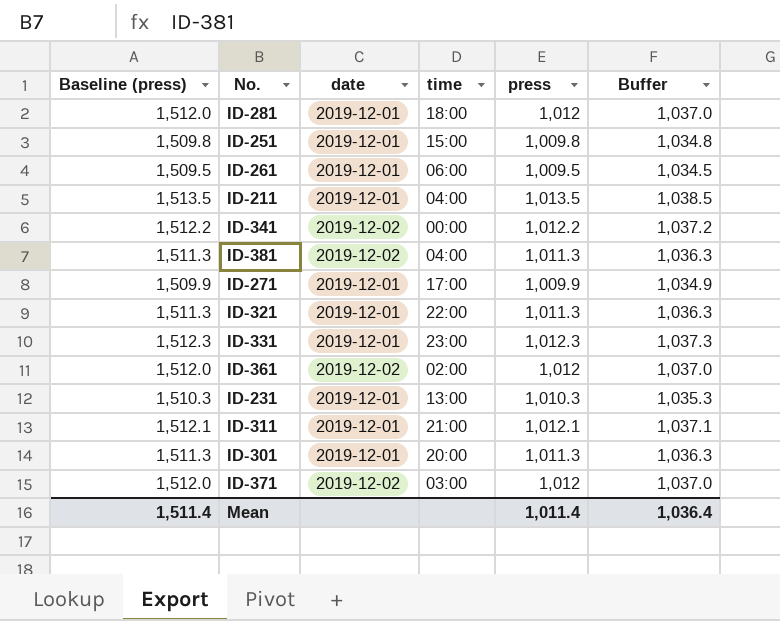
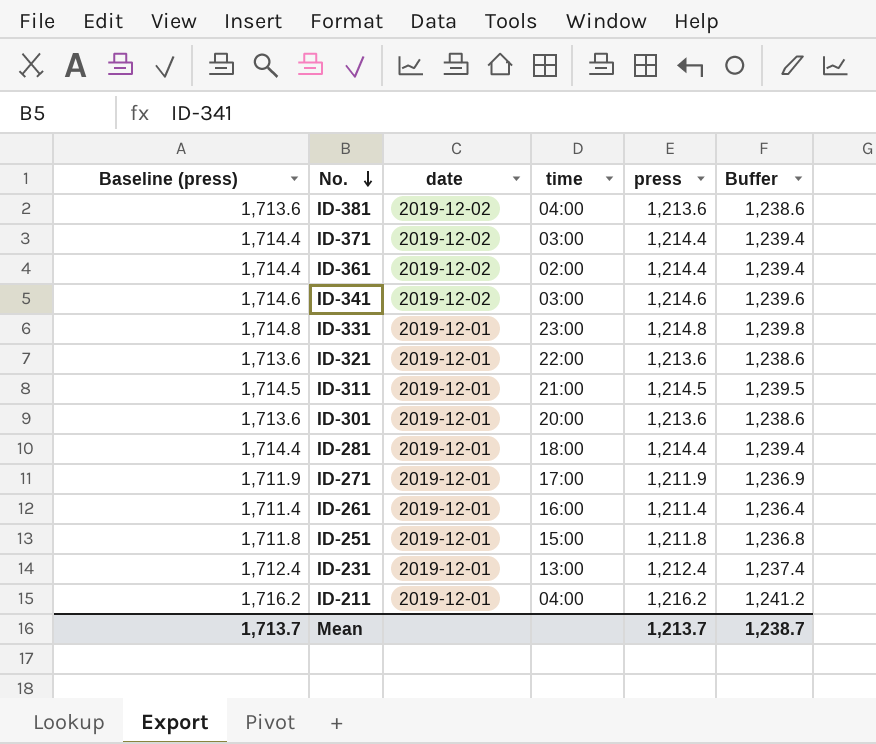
row order: none -> No. descending
ID-381 | Baseline (press): 1,511.3 -> 1,713.6
ID-381 | press: 1,011.3 -> 1,213.6
ID-381 | Buffer: 1,036.3 -> 1,238.6
ID-371 | Baseline (press): 1,512.0 -> 1,714.4
ID-371 | press: 1,012 -> 1,214.4
ID-371 | Buffer: 1,037.0 -> 1,239.4
ID-361 | Baseline (press): 1,512.0 -> 1,714.4
ID-361 | press: 1,012 -> 1,214.4
ID-361 | Buffer: 1,037.0 -> 1,239.4
ID-341 | Baseline (press): 1,512.2 -> 1,714.6
ID-341 | time: 00:00 -> 03:00
ID-341 | press: 1,012.2 -> 1,214.6
ID-341 | Buffer: 1,037.2 -> 1,239.6
ID-331 | Baseline (press): 1,512.3 -> 1,714.8
ID-331 | press: 1,012.3 -> 1,214.8
ID-331 | Buffer: 1,037.3 -> 1,239.8
ID-321 | Baseline (press): 1,511.3 -> 1,713.6
ID-321 | press: 1,011.3 -> 1,213.6
ID-321 | Buffer: 1,036.3 -> 1,238.6
ID-311 | Baseline (press): 1,512.1 -> 1,714.5
ID-311 | press: 1,012.1 -> 1,214.5
ID-311 | Buffer: 1,037.1 -> 1,239.5
ID-301 | Baseline (press): 1,511.3 -> 1,713.6
ID-301 | press: 1,011.3 -> 1,213.6
ID-301 | Buffer: 1,036.3 -> 1,238.6
ID-281 | Baseline (press): 1,512.0 -> 1,714.4
ID-281 | press: 1,012 -> 1,214.4
ID-281 | Buffer: 1,037.0 -> 1,239.4
ID-271 | Baseline (press): 1,509.9 -> 1,711.9
ID-271 | press: 1,009.9 -> 1,211.9
ID-271 | Buffer: 1,034.9 -> 1,236.9
ID-261 | Baseline (press): 1,509.5 -> 1,711.4
ID-261 | time: 06:00 -> 16:00
ID-261 | press: 1,009.5 -> 1,211.4
ID-261 | Buffer: 1,034.5 -> 1,236.4
ID-251 | Baseline (press): 1,509.8 -> 1,711.8
ID-251 | press: 1,009.8 -> 1,211.8
ID-251 | Buffer: 1,034.8 -> 1,236.8
ID-231 | Baseline (press): 1,510.3 -> 1,712.4
ID-231 | press: 1,010.3 -> 1,212.4
ID-231 | Buffer: 1,035.3 -> 1,237.4
ID-211 | Baseline (press): 1,513.5 -> 1,716.2
ID-211 | press: 1,013.5 -> 1,216.2
ID-211 | Buffer: 1,038.5 -> 1,241.2
Mean | Baseline (press): 1,511.4 -> 1,713.7
Mean | press: 1,011.4 -> 1,213.7
Mean | Buffer: 1,036.4 -> 1,238.7

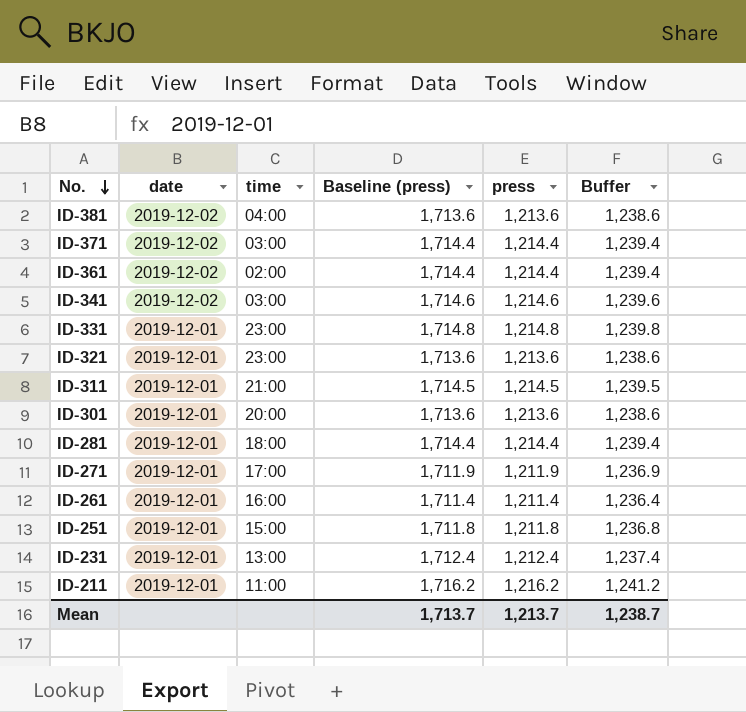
column Baseline (press) | position: 1 -> 4
ID-321 | time: 22:00 -> 23:00
ID-211 | time: 04:00 -> 11:00

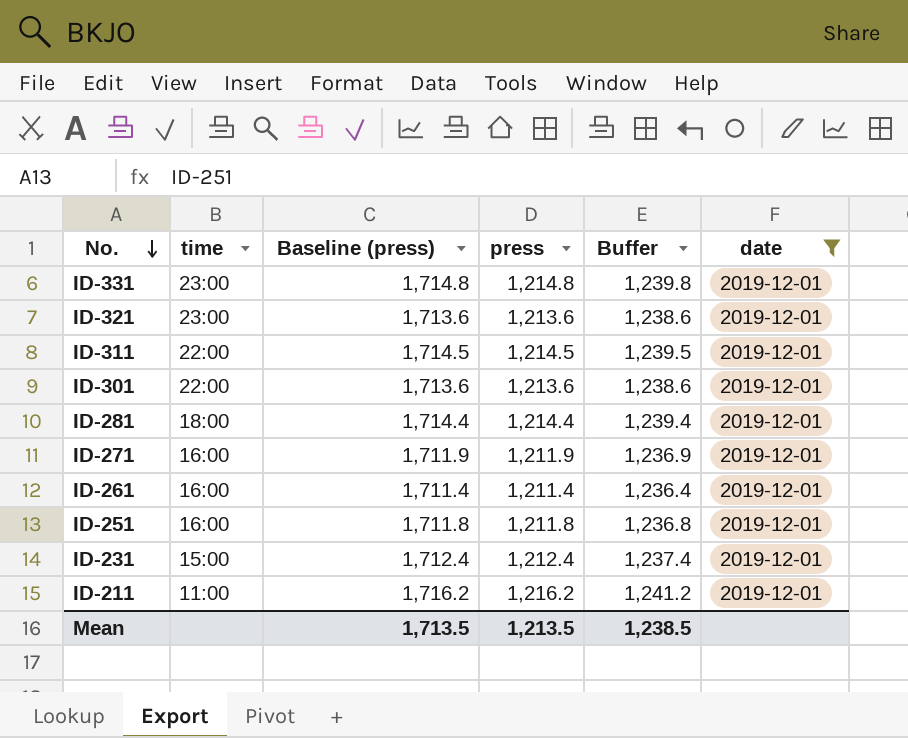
filter: none -> date = 2019-12-01
column date | position: 2 -> 6
ID-311 | time: 21:00 -> 22:00
ID-301 | time: 20:00 -> 22:00
ID-271 | time: 17:00 -> 16:00
ID-251 | time: 15:00 -> 16:00
ID-231 | time: 13:00 -> 15:00
Mean | Baseline (press): 1,713.7 -> 1,713.5
Mean | press: 1,213.7 -> 1,213.5
Mean | Buffer: 1,238.7 -> 1,238.5

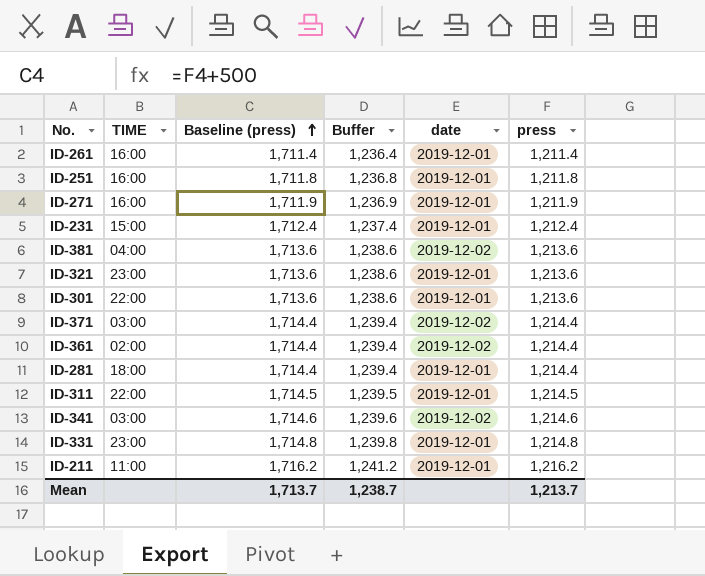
filter: date = 2019-12-01 -> none
row order: No. descending -> Baseline (press) ascending
column name: time -> TIME
column press | position: 4 -> 6
Mean | Baseline (press): 1,713.5 -> 1,713.7
Mean | Buffer: 1,238.5 -> 1,238.7
Mean | press: 1,213.5 -> 1,213.7

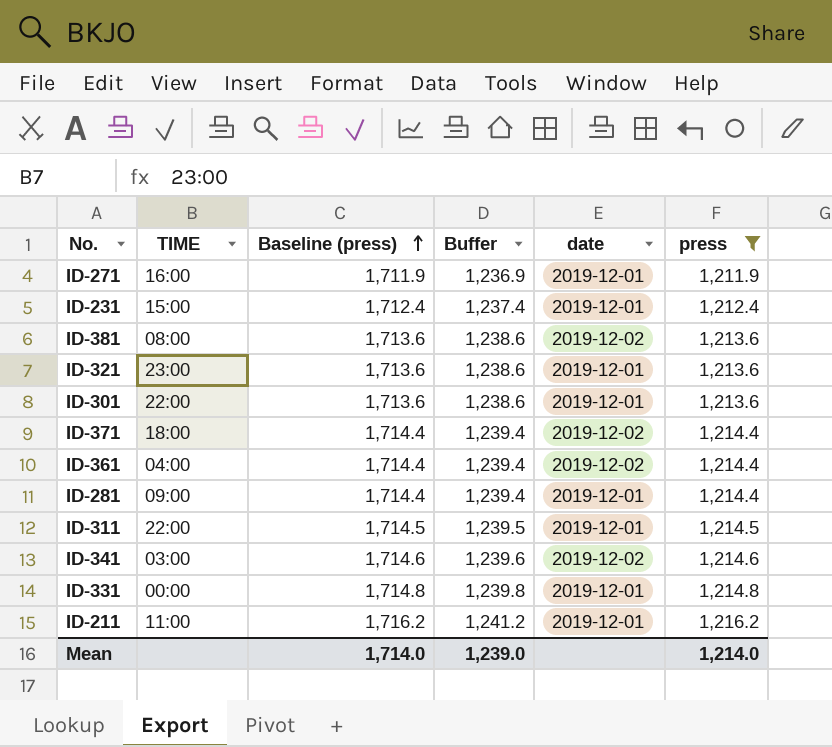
filter: none -> press >= 1,211.9
ID-381 | TIME: 04:00 -> 08:00
ID-371 | TIME: 03:00 -> 18:00
ID-361 | TIME: 02:00 -> 04:00
ID-281 | TIME: 18:00 -> 09:00
ID-331 | TIME: 23:00 -> 00:00
Mean | Baseline (press): 1,713.7 -> 1,714.0
Mean | Buffer: 1,238.7 -> 1,239.0
Mean | press: 1,213.7 -> 1,214.0

